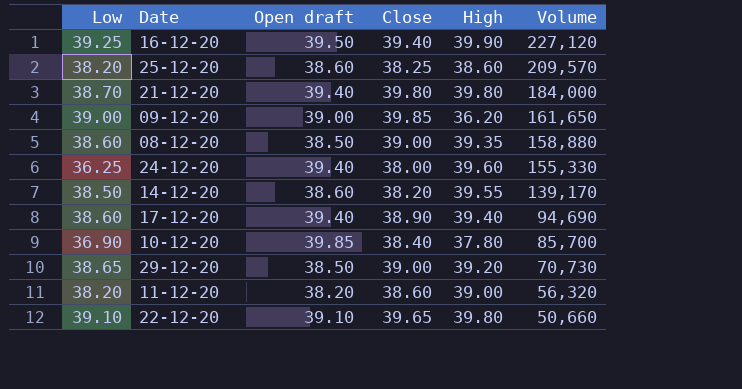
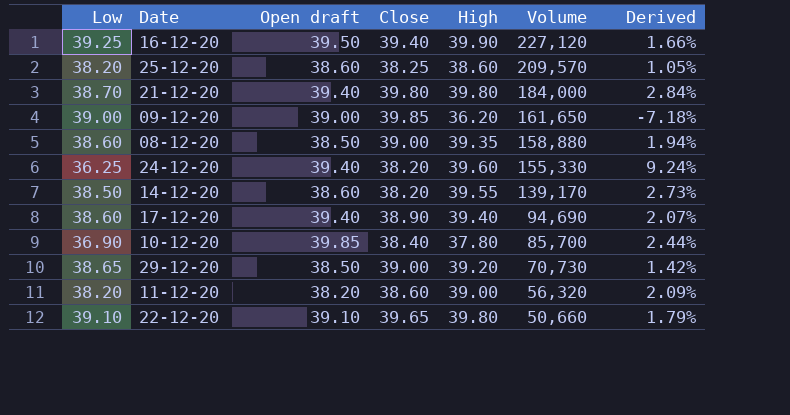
column Derived | formula: none -> ([High] - [Low]) / [Low]
24-12-20 | Close: 38.00 -> 38.20

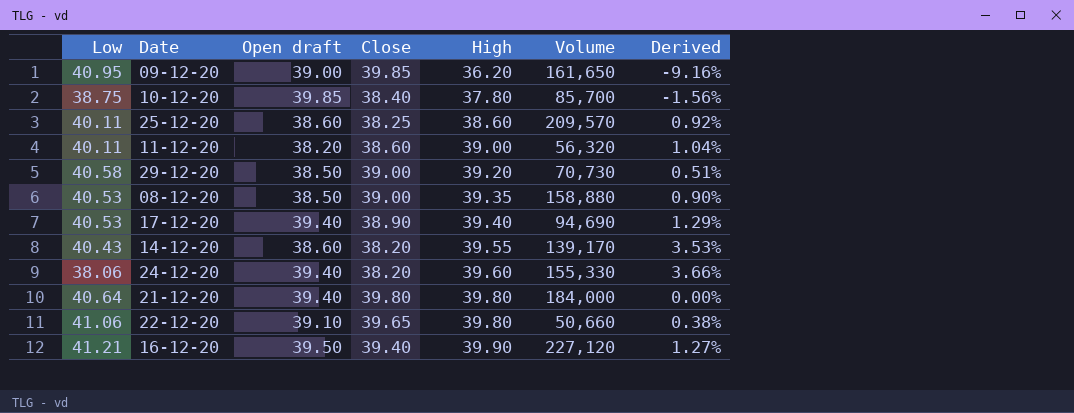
row order: Volume descending -> High ascending
column Derived | formula: ([High] - [Low]) / [Low] -> ([High] - [Close]) / [Close]
09-12-20 | Low: 39.00 -> 40.95
10-12-20 | Low: 36.90 -> 38.75
25-12-20 | Low: 38.20 -> 40.11
11-12-20 | Low: 38.20 -> 40.11
29-12-20 | Low: 38.65 -> 40.58
08-12-20 | Low: 38.60 -> 40.53
17-12-20 | Low: 38.60 -> 40.53
14-12-20 | Low: 38.50 -> 40.43
24-12-20 | Low: 36.25 -> 38.06
21-12-20 | Low: 38.70 -> 40.64
22-12-20 | Low: 39.10 -> 41.06
16-12-20 | Low: 39.25 -> 41.21

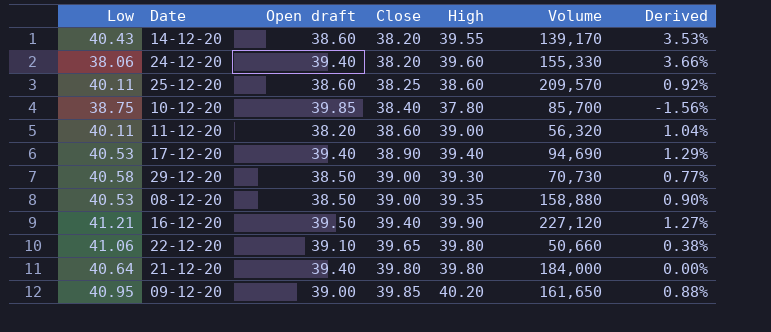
row order: High ascending -> Close ascending
29-12-20 | High: 39.20 -> 39.30
29-12-20 | Derived: 0.51% -> 0.77%
09-12-20 | High: 36.20 -> 40.20
09-12-20 | Derived: -9.16% -> 0.88%

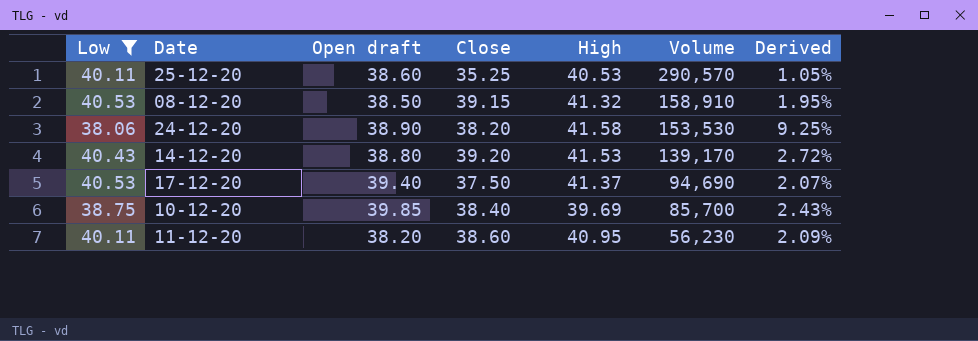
filter: none -> Low <= 40.53
row order: Close ascending -> Volume descending
column Derived | formula: ([High] - [Close]) / [Close] -> ([High] - [Low]) / [Low]
25-12-20 | Close: 38.25 -> 35.25
25-12-20 | High: 38.60 -> 40.53
25-12-20 | Volume: 209,570 -> 290,570
08-12-20 | Close: 39.00 -> 39.15
08-12-20 | High: 39.35 -> 41.32
08-12-20 | Volume: 158,880 -> 158,910
24-12-20 | Open draft: 39.40 -> 38.90
24-12-20 | High: 39.60 -> 41.58
24-12-20 | Volume: 155,330 -> 153,530
14-12-20 | Open draft: 38.60 -> 38.80
14-12-20 | Close: 38.20 -> 39.20
14-12-20 | High: 39.55 -> 41.53
17-12-20 | Close: 38.90 -> 37.50
17-12-20 | High: 39.40 -> 41.37
10-12-20 | High: 37.80 -> 39.69
11-12-20 | High: 39.00 -> 40.95
11-12-20 | Volume: 56,320 -> 56,230

